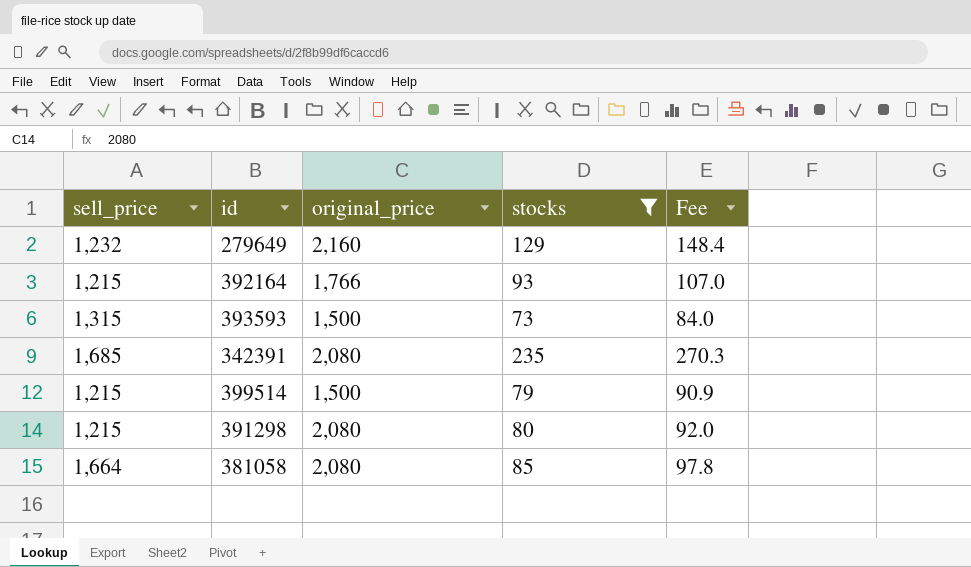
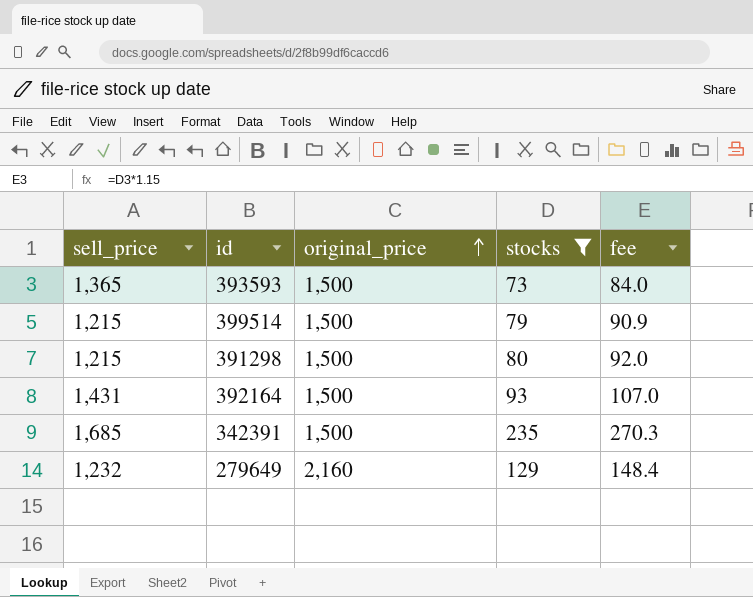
row order: none -> original_price ascending
column name: Fee -> fee
row 381058: 1,664 | 2,080 | 85 | 97.8 -> none
393593 | sell_price: 1,315 -> 1,365
391298 | original_price: 2,080 -> 1,500
392164 | sell_price: 1,215 -> 1,431
392164 | original_price: 1,766 -> 1,500
342391 | original_price: 2,080 -> 1,500

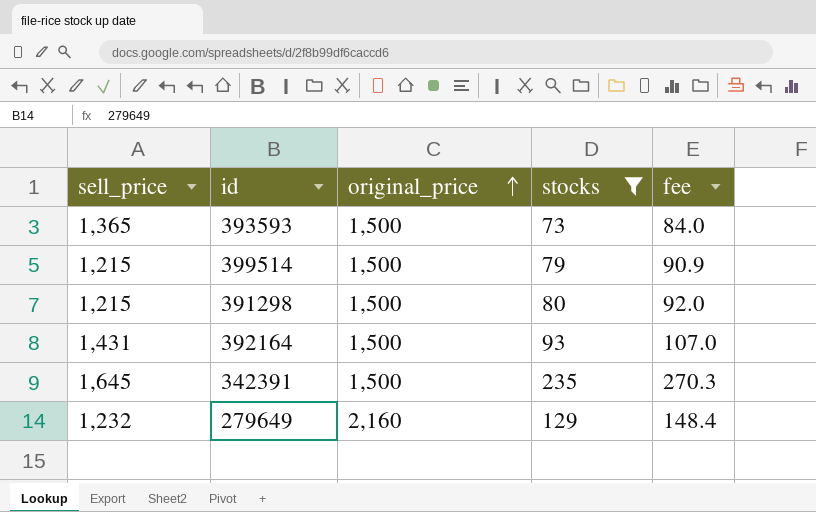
342391 | sell_price: 1,685 -> 1,645

